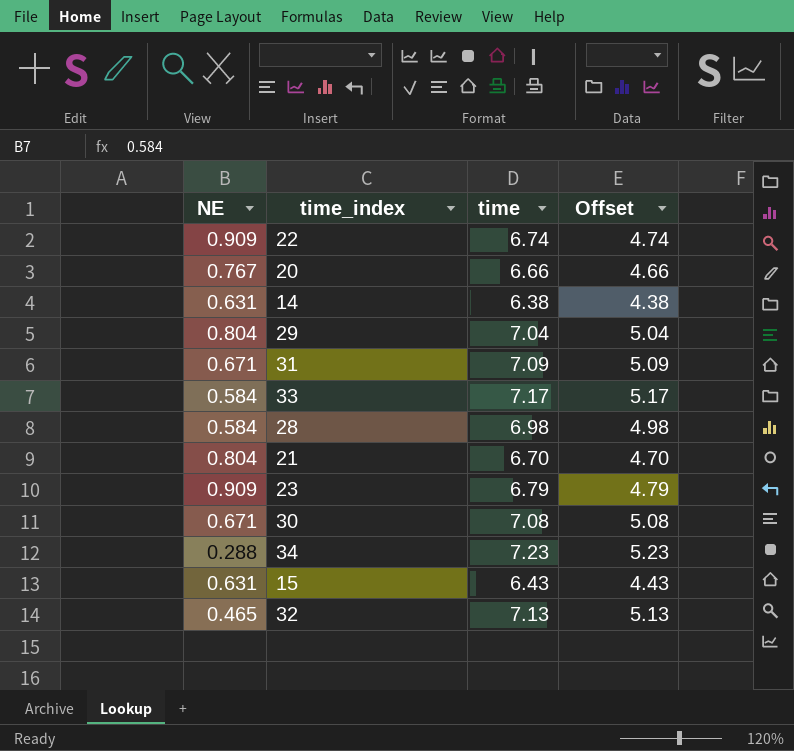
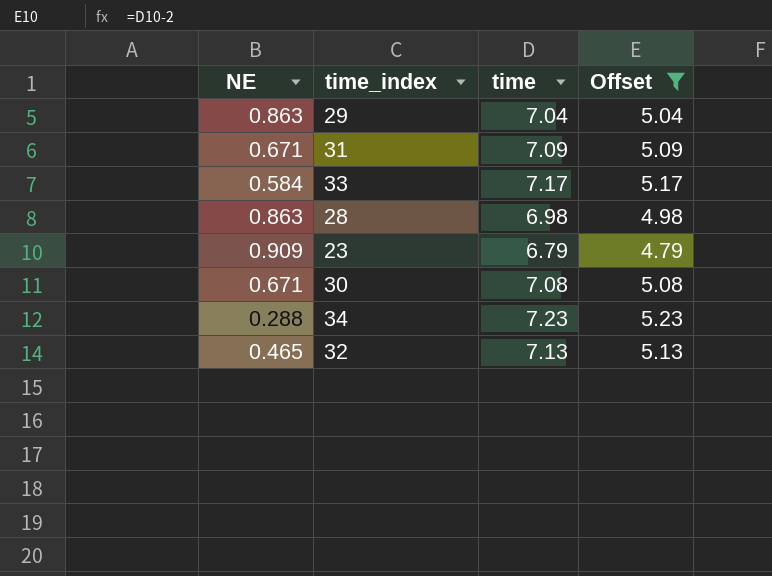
filter: none -> Offset >= 4.79
29 | NE: 0.804 -> 0.863
28 | NE: 0.584 -> 0.863

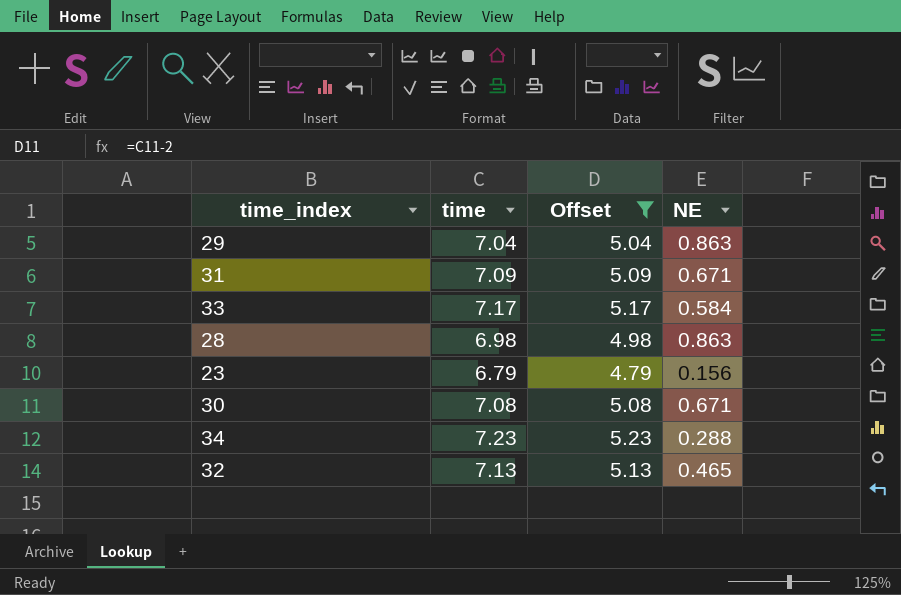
column NE | position: 1 -> 4
23 | NE: 0.909 -> 0.156

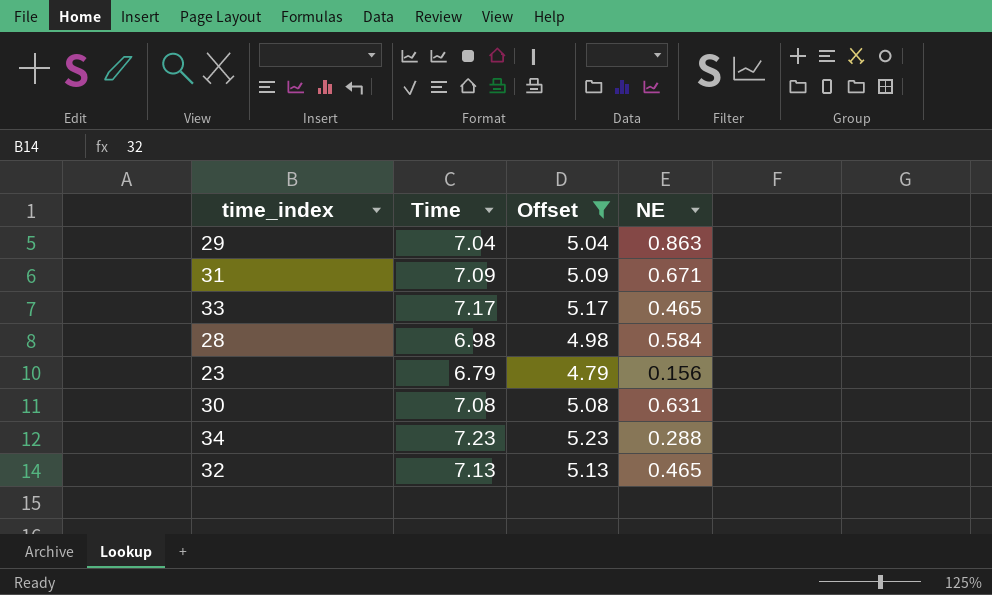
column name: time -> Time
33 | NE: 0.584 -> 0.465
28 | NE: 0.863 -> 0.584
30 | NE: 0.671 -> 0.631

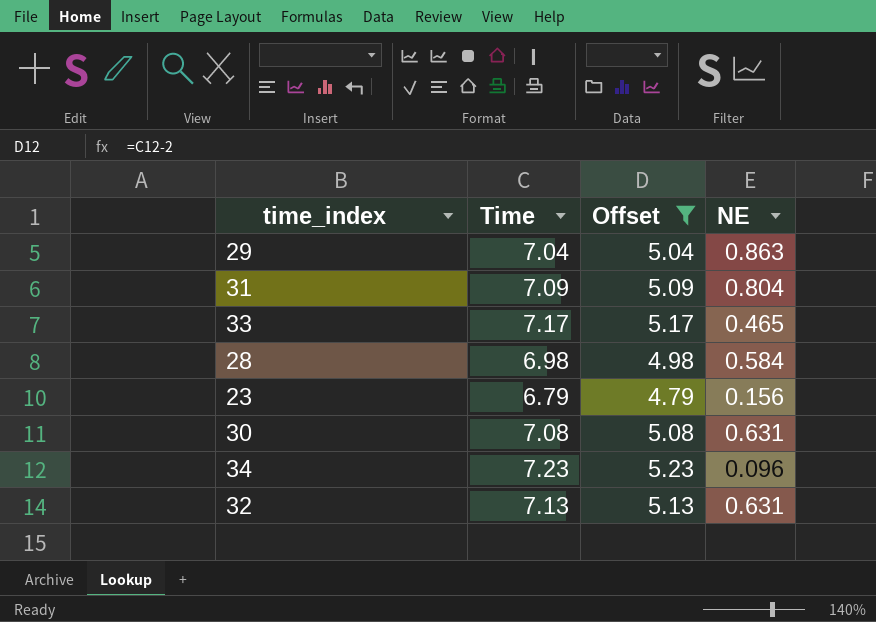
31 | NE: 0.671 -> 0.804
34 | NE: 0.288 -> 0.096
32 | NE: 0.465 -> 0.631

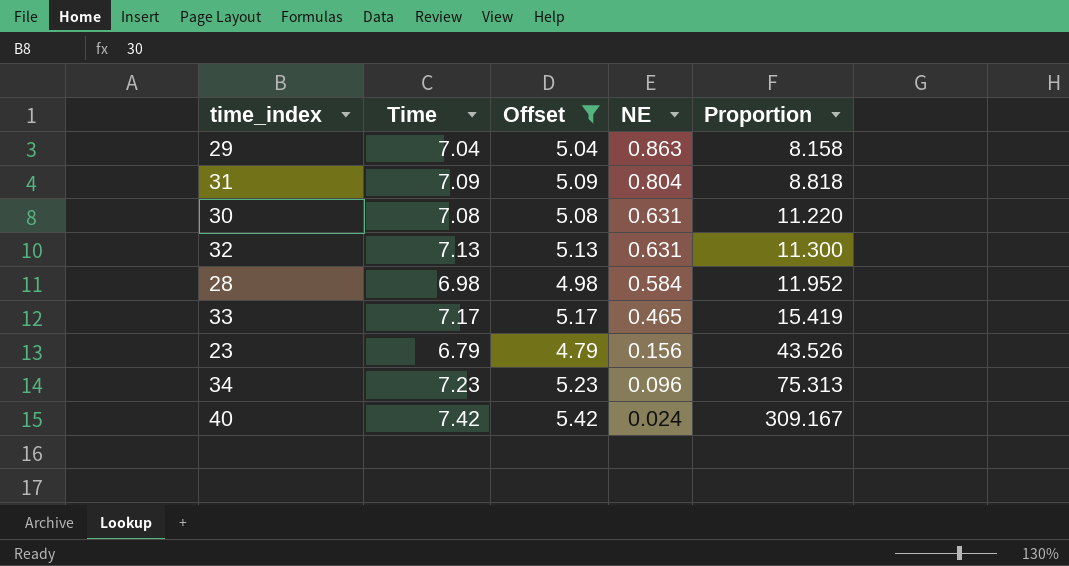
row order: none -> NE descending
column Proportion | formula: none -> [Time] / [NE]
row 40: none -> 7.42 | 5.42 | 0.024 | 309.167

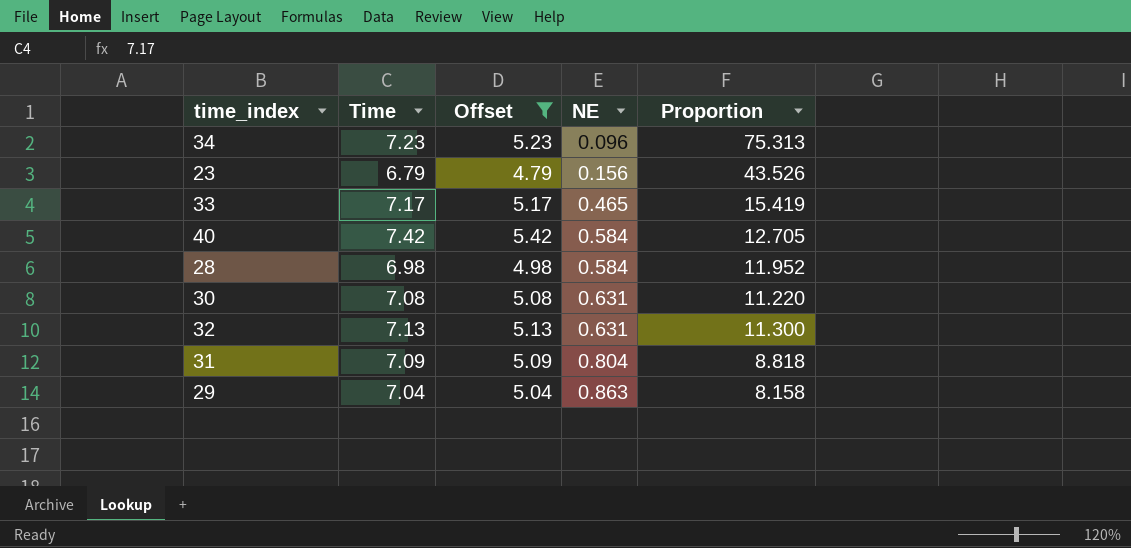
row order: NE descending -> NE ascending
40 | NE: 0.024 -> 0.584
40 | Proportion: 309.167 -> 12.705

